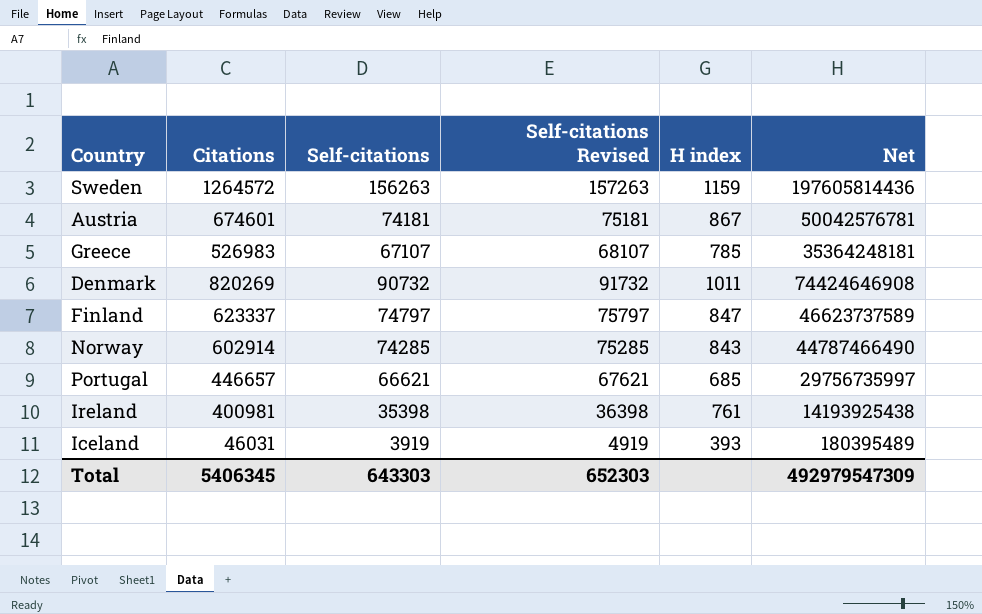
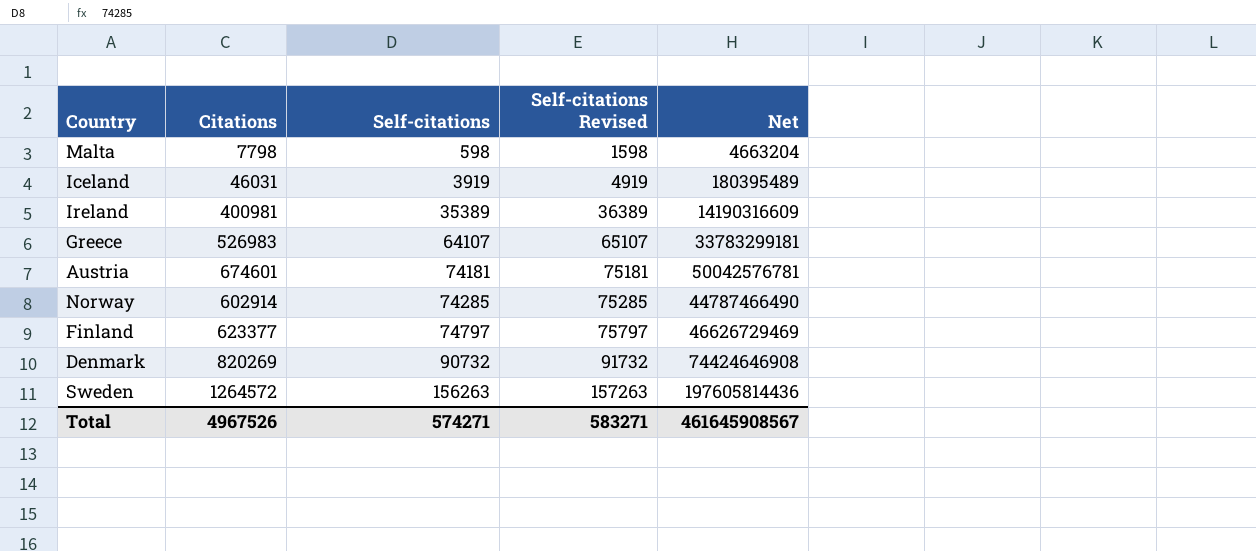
row order: none -> Self-citations ascending
column H index | position: 5 -> none
row Portugal: 446657 | 66621 | 67621 | 685 | 29756735997 -> none
row Malta: none -> 7798 | 598 | 1598 | 4663204
Ireland | Self-citations: 35398 -> 35389
Ireland | Self-citations Revised: 36398 -> 36389
Ireland | Net: 14193925438 -> 14190316609
Greece | Self-citations: 67107 -> 64107
Greece | Self-citations Revised: 68107 -> 65107
Greece | Net: 35364248181 -> 33783299181
Finland | Citations: 623337 -> 623377
Finland | Net: 46623737589 -> 46626729469
Total | Citations: 5406345 -> 4967526
Total | Self-citations: 643303 -> 574271
Total | Self-citations Revised: 652303 -> 583271
Total | Net: 492979547309 -> 461645908567

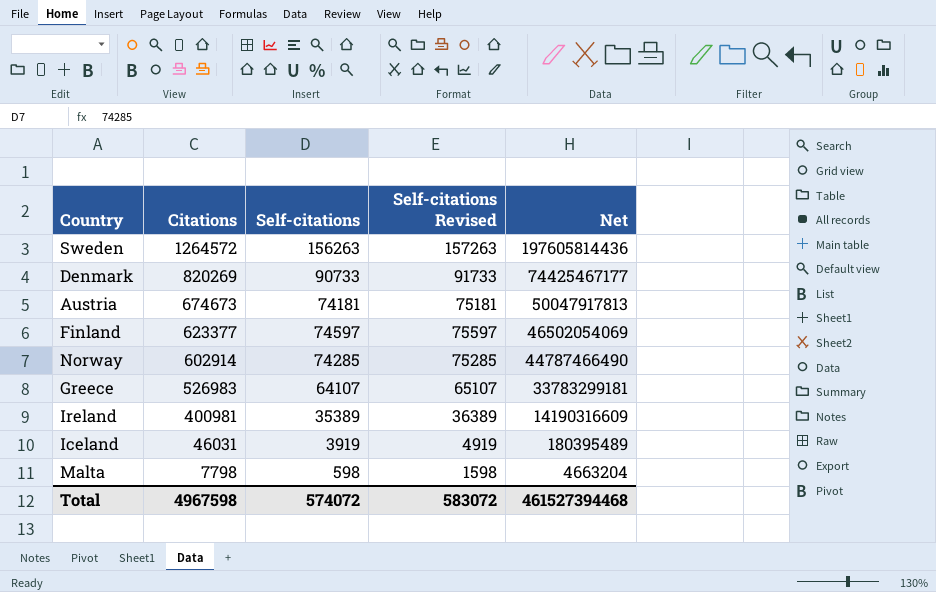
row order: Self-citations ascending -> Citations descending
Denmark | Self-citations: 90732 -> 90733
Denmark | Self-citations Revised: 91732 -> 91733
Denmark | Net: 74424646908 -> 74425467177
Austria | Citations: 674601 -> 674673
Austria | Net: 50042576781 -> 50047917813
Finland | Self-citations: 74797 -> 74597
Finland | Self-citations Revised: 75797 -> 75597
Finland | Net: 46626729469 -> 46502054069
Total | Citations: 4967526 -> 4967598
Total | Self-citations: 574271 -> 574072
Total | Self-citations Revised: 583271 -> 583072
Total | Net: 461645908567 -> 461527394468

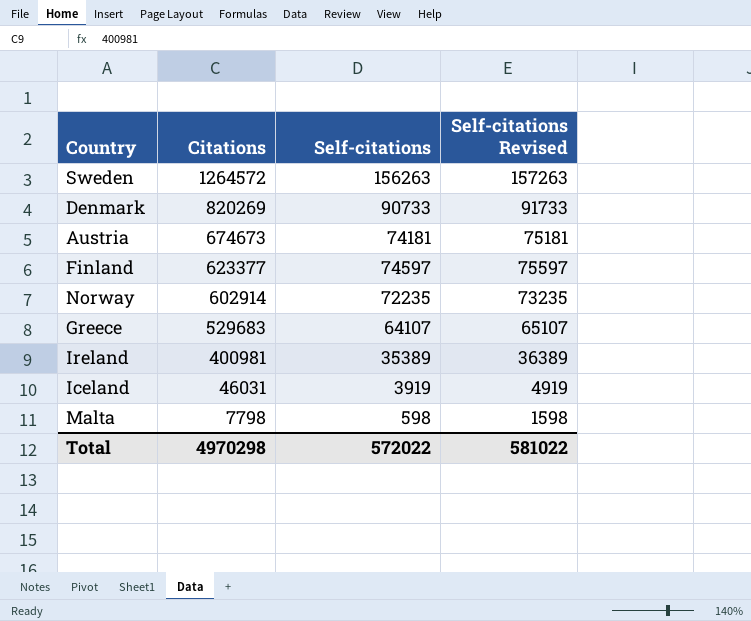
column Net | formula: [Citations] * [Self-citations] -> none
Norway | Self-citations: 74285 -> 72235
Norway | Self-citations Revised: 75285 -> 73235
Greece | Citations: 526983 -> 529683
Total | Citations: 4967598 -> 4970298
Total | Self-citations: 574072 -> 572022
Total | Self-citations Revised: 583072 -> 581022

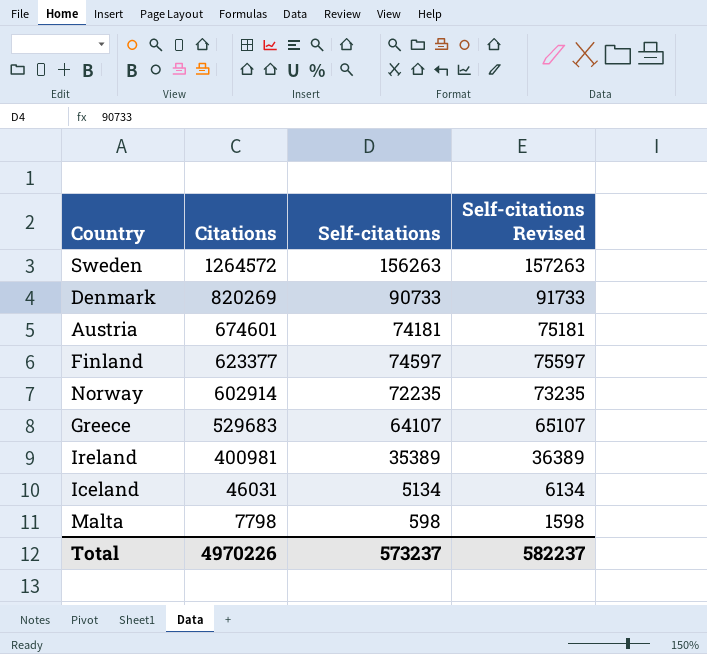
Austria | Citations: 674673 -> 674601
Iceland | Self-citations: 3919 -> 5134
Iceland | Self-citations Revised: 4919 -> 6134
Total | Citations: 4970298 -> 4970226
Total | Self-citations: 572022 -> 573237
Total | Self-citations Revised: 581022 -> 582237

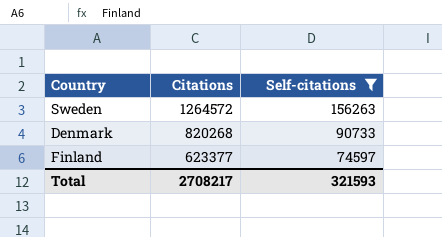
filter: none -> Self-citations >= 74597
column Self-citations Revised | formula: [Self-citations] + 1000 -> none
Denmark | Citations: 820269 -> 820268
Total | Citations: 4970226 -> 2708217
Total | Self-citations: 573237 -> 321593

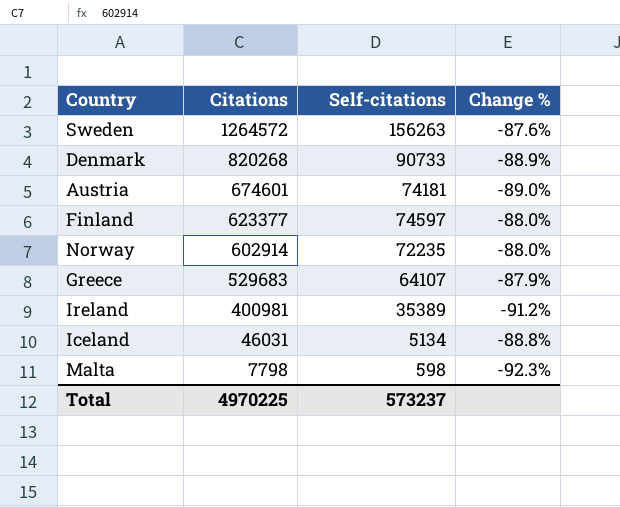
filter: Self-citations >= 74597 -> none
column Change % | formula: none -> ([Self-citations] - [Citations]) / [Citations]
Total | Citations: 2708217 -> 4970225
Total | Self-citations: 321593 -> 573237

